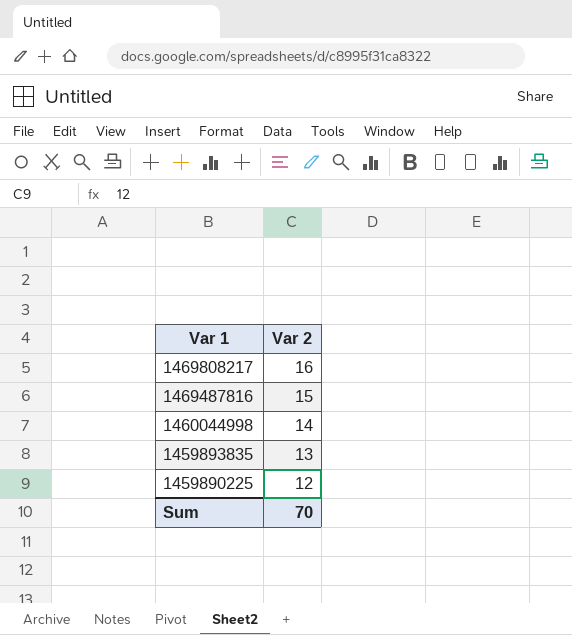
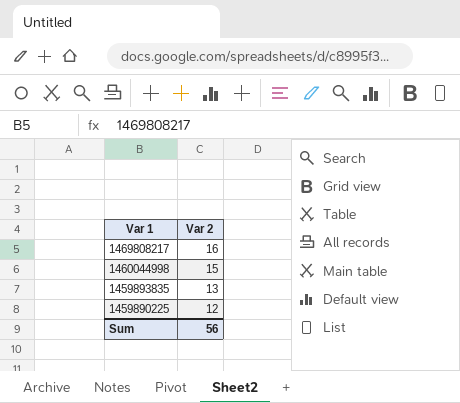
row 1469487816: 15 -> none
1460044998 | Var 2: 14 -> 15
Sum | Var 2: 70 -> 56

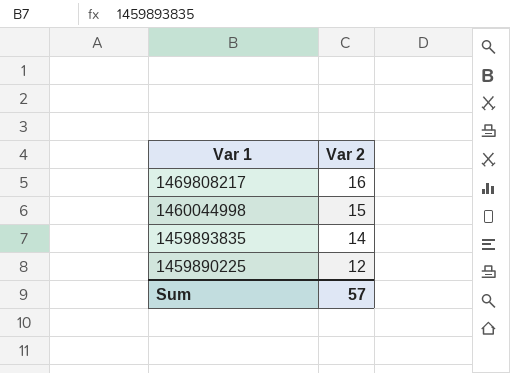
1459893835 | Var 2: 13 -> 14
Sum | Var 2: 56 -> 57

